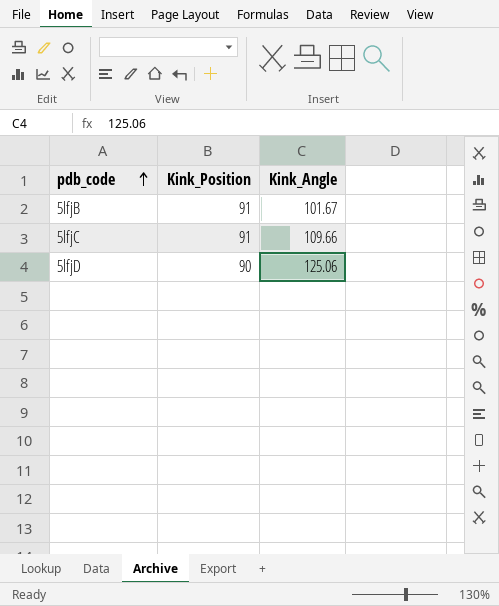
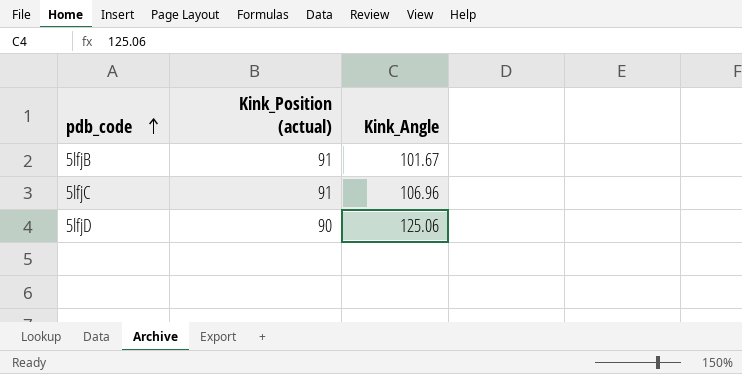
column name: Kink_Position -> Kink_Position (actual)
5lfjC | Kink_Angle: 109.66 -> 106.96

